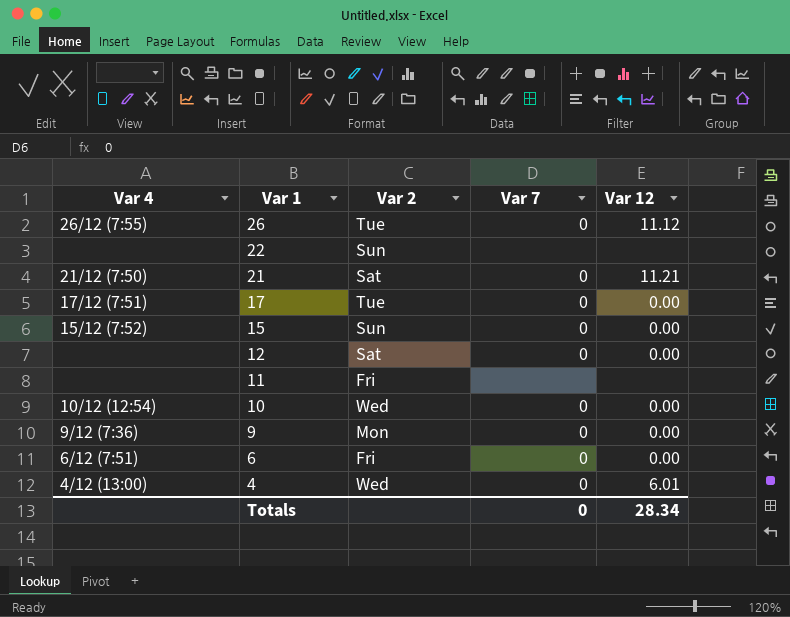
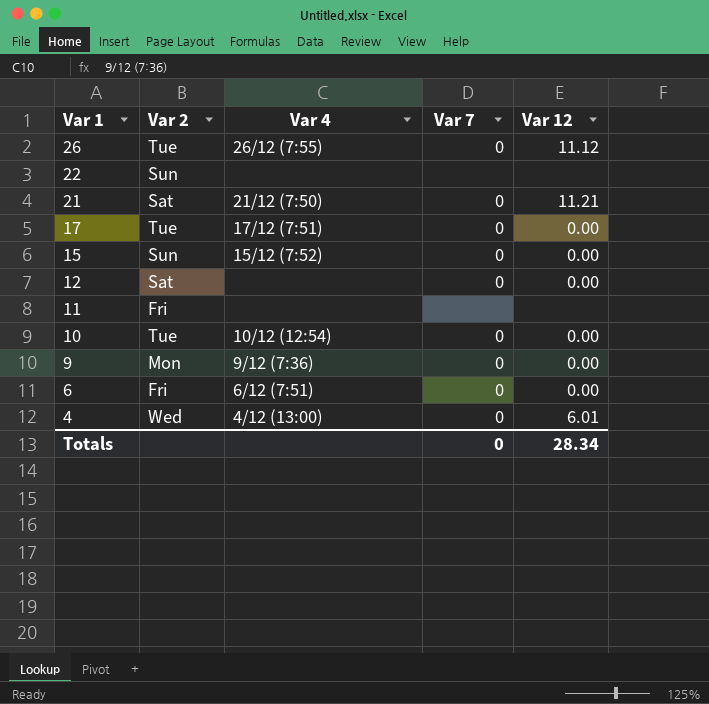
column Var 4 | position: 1 -> 3
10 | Var 2: Wed -> Tue

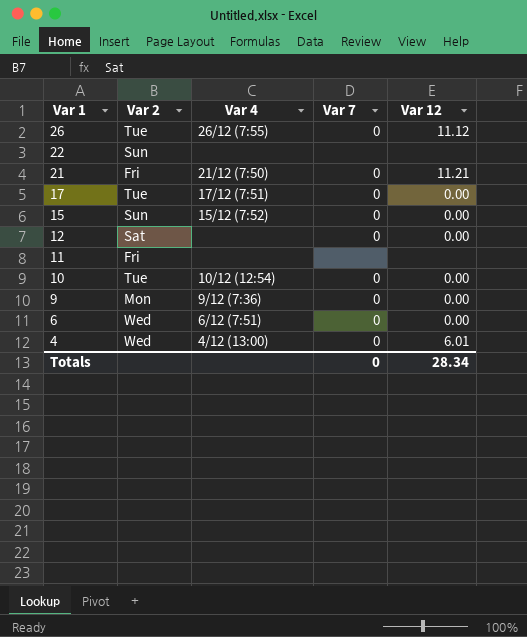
21 | Var 2: Sat -> Fri
6 | Var 2: Fri -> Wed

